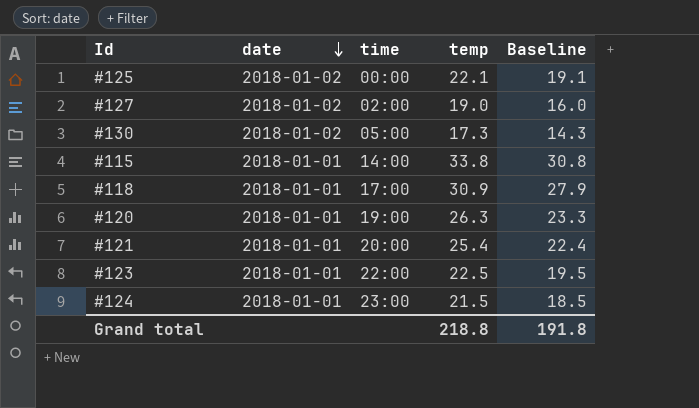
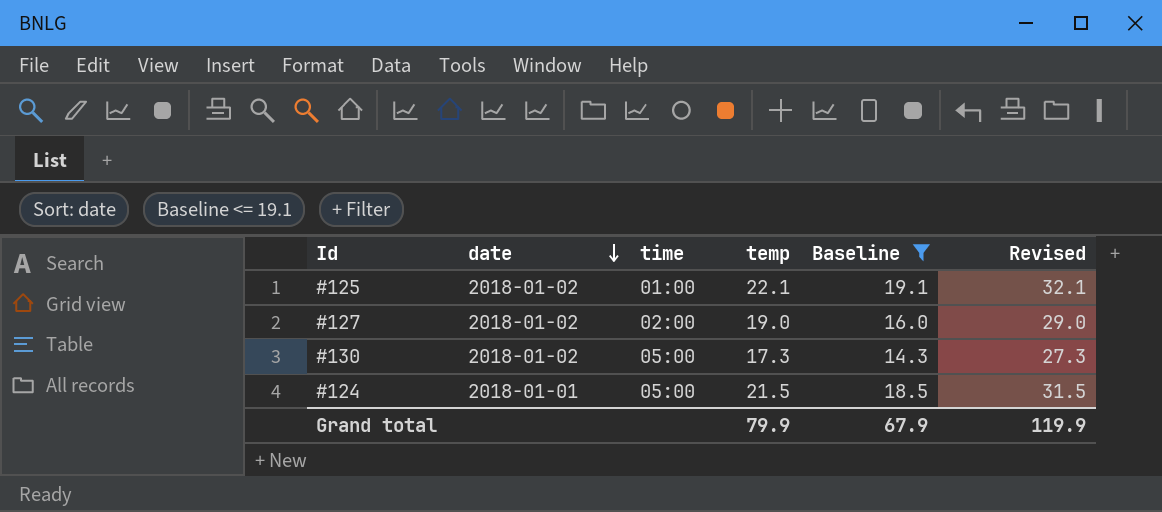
filter: none -> Baseline <= 19.1
column Revised | formula: none -> [temp] + 10
#125 | time: 00:00 -> 01:00
#124 | time: 23:00 -> 05:00
Grand total | temp: 218.8 -> 79.9
Grand total | Baseline: 191.8 -> 67.9

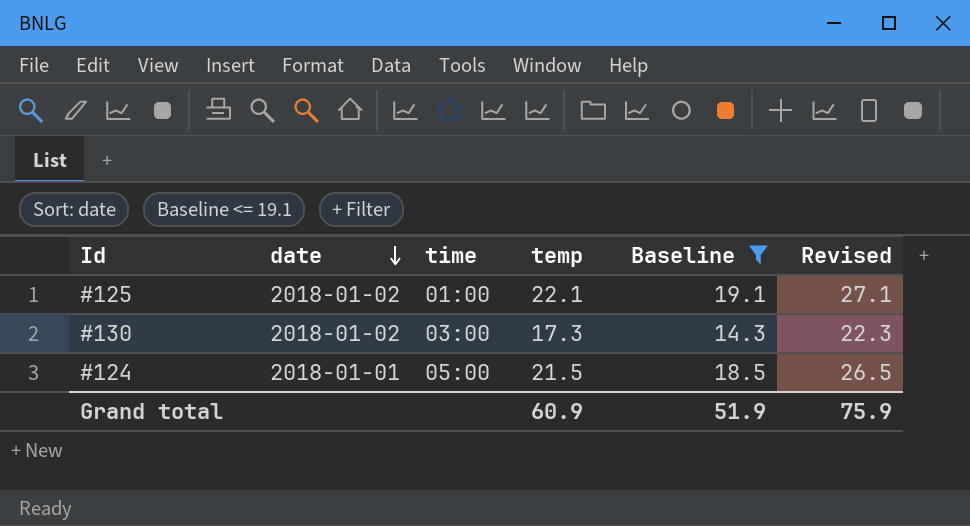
column Revised | formula: [temp] + 10 -> [temp] + 5
row #127: 2018-01-02 | 02:00 | 19.0 | 16.0 | 29.0 -> none
#130 | time: 05:00 -> 03:00
Grand total | temp: 79.9 -> 60.9
Grand total | Baseline: 67.9 -> 51.9
Grand total | Revised: 119.9 -> 75.9

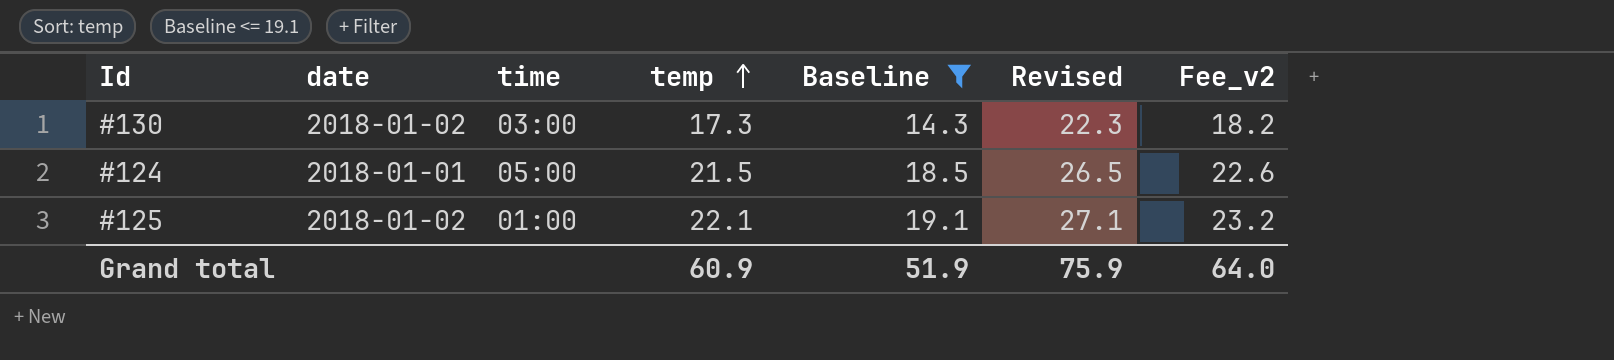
row order: date descending -> temp ascending
column Fee_v2 | formula: none -> [temp] * 1.05

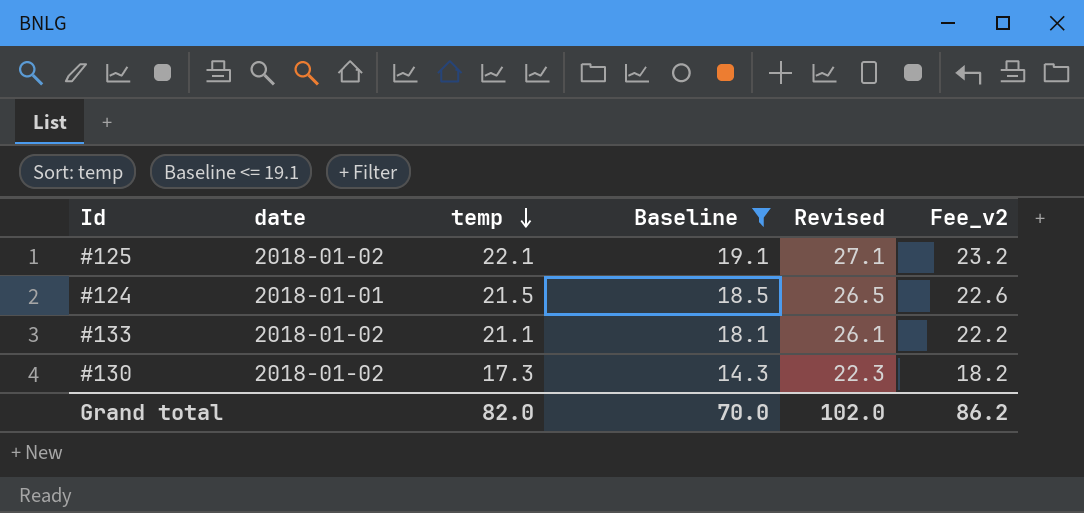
row order: temp ascending -> temp descending
column time | position: 3 -> none
row #133: none -> 2018-01-02 | 21.1 | 18.1 | 26.1 | 22.2
Grand total | temp: 60.9 -> 82.0
Grand total | Baseline: 51.9 -> 70.0
Grand total | Revised: 75.9 -> 102.0
Grand total | Fee_v2: 64.0 -> 86.2

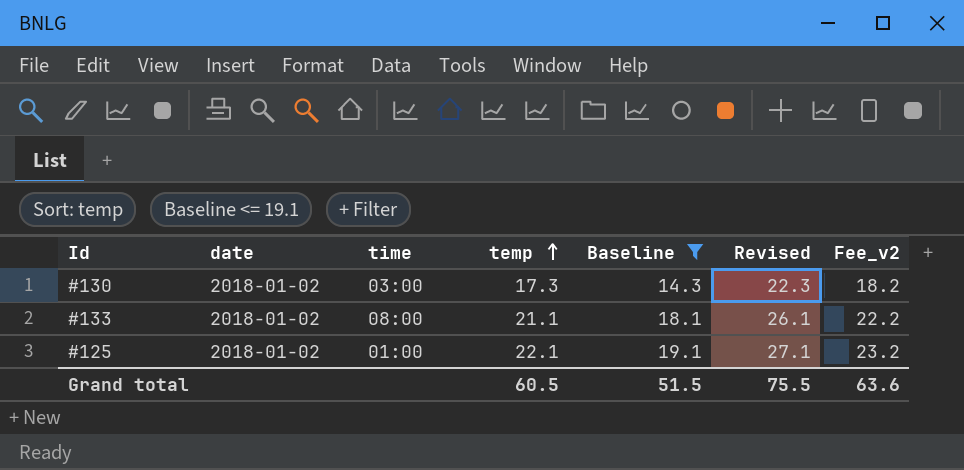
row order: temp descending -> temp ascending
column time | position: none -> 3
row #124: 2018-01-01 | 21.5 | 18.5 | 26.5 | 22.6 -> none
Grand total | temp: 82.0 -> 60.5
Grand total | Baseline: 70.0 -> 51.5
Grand total | Revised: 102.0 -> 75.5
Grand total | Fee_v2: 86.2 -> 63.6

